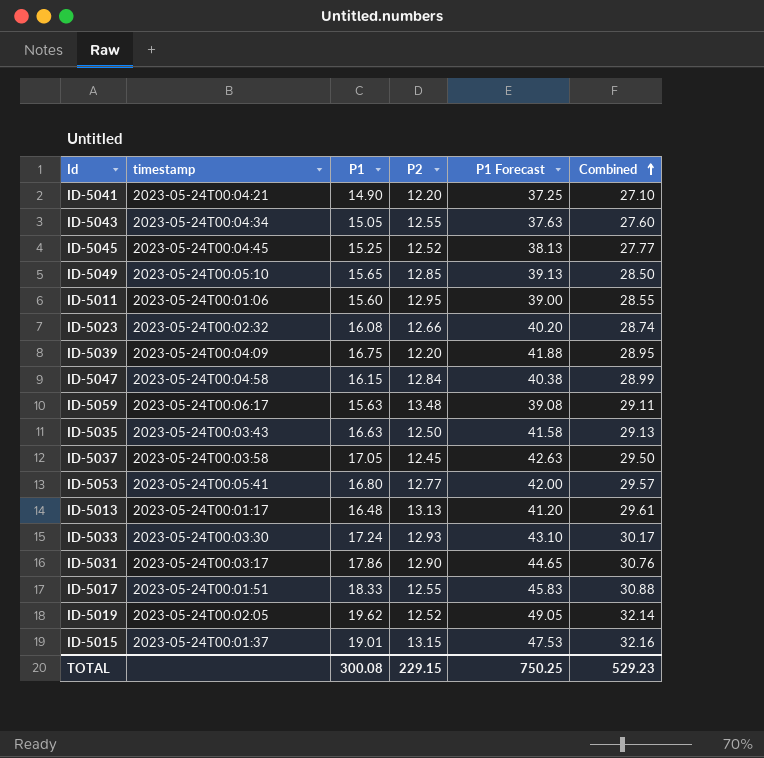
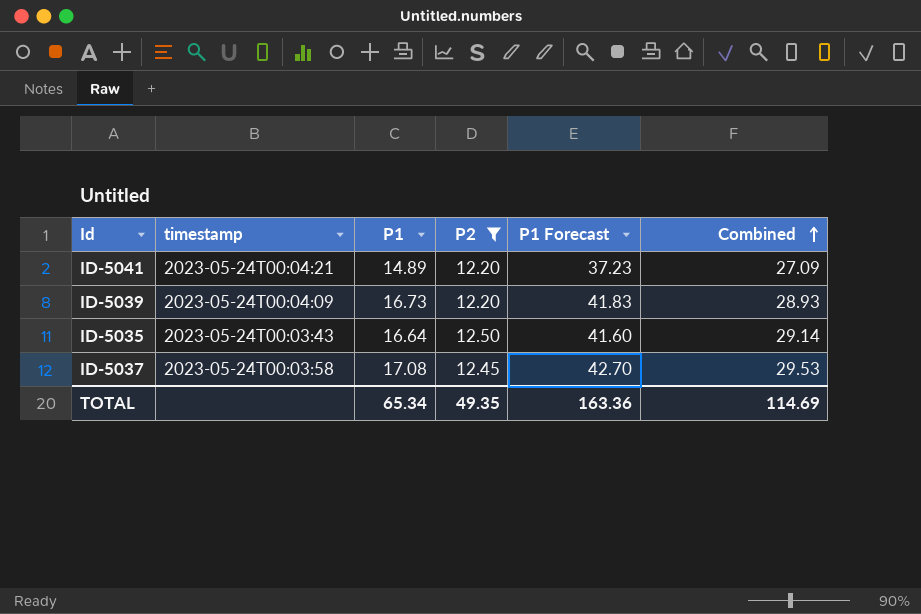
filter: none -> P2 <= 12.50
ID-5041 | P1: 14.90 -> 14.89
ID-5041 | P1 Forecast: 37.25 -> 37.23
ID-5041 | Combined: 27.10 -> 27.09
ID-5039 | P1: 16.75 -> 16.73
ID-5039 | P1 Forecast: 41.88 -> 41.83
ID-5039 | Combined: 28.95 -> 28.93
ID-5035 | P1: 16.63 -> 16.64
ID-5035 | P1 Forecast: 41.58 -> 41.60
ID-5035 | Combined: 29.13 -> 29.14
ID-5037 | P1: 17.05 -> 17.08
ID-5037 | P1 Forecast: 42.63 -> 42.70
ID-5037 | Combined: 29.50 -> 29.53
TOTAL | P1: 300.08 -> 65.34
TOTAL | P2: 229.15 -> 49.35
TOTAL | P1 Forecast: 750.25 -> 163.36
TOTAL | Combined: 529.23 -> 114.69

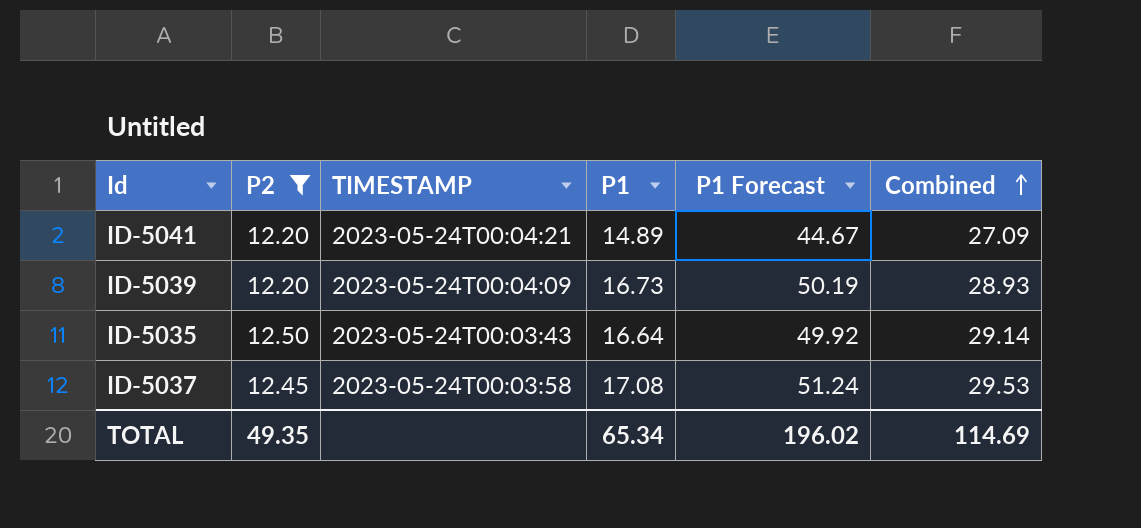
column P2 | position: 4 -> 2
column name: timestamp -> TIMESTAMP
column P1 Forecast | formula: [P1] * 2.5 -> [P1] * 3
TOTAL | P1 Forecast: 163.36 -> 196.02

